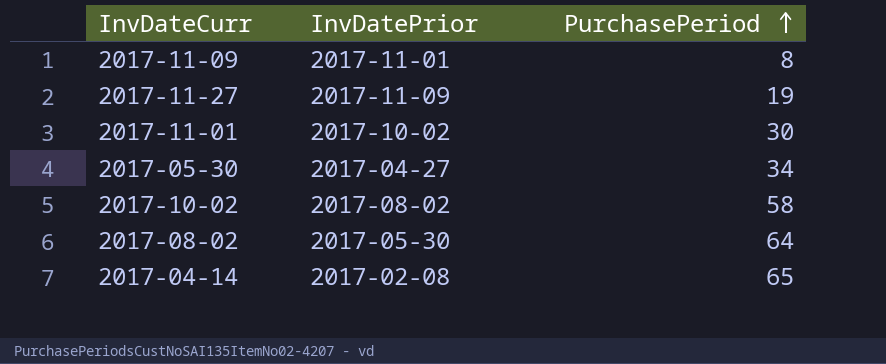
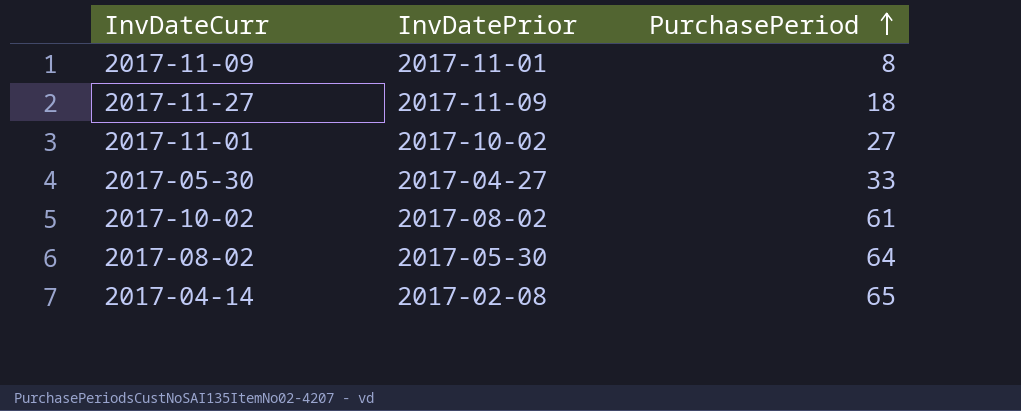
2017-11-27 | PurchasePeriod: 19 -> 18
2017-11-01 | PurchasePeriod: 30 -> 27
2017-05-30 | PurchasePeriod: 34 -> 33
2017-10-02 | PurchasePeriod: 58 -> 61

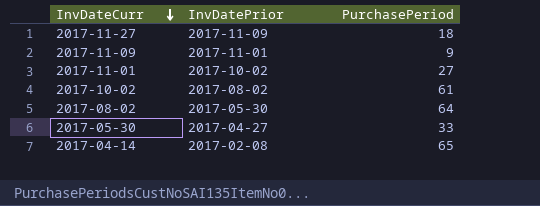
row order: PurchasePeriod ascending -> InvDateCurr descending
2017-11-09 | PurchasePeriod: 8 -> 9

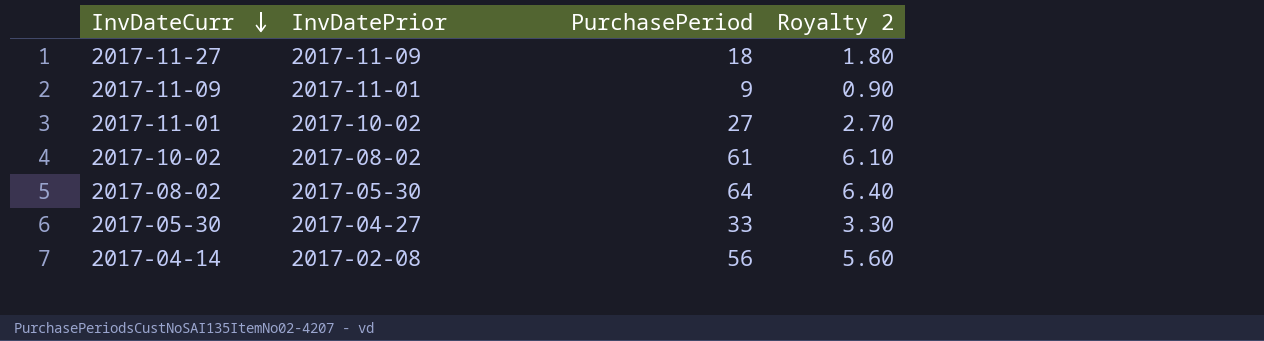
column Royalty 2 | formula: none -> [PurchasePeriod] * 0.1
2017-04-14 | PurchasePeriod: 65 -> 56

